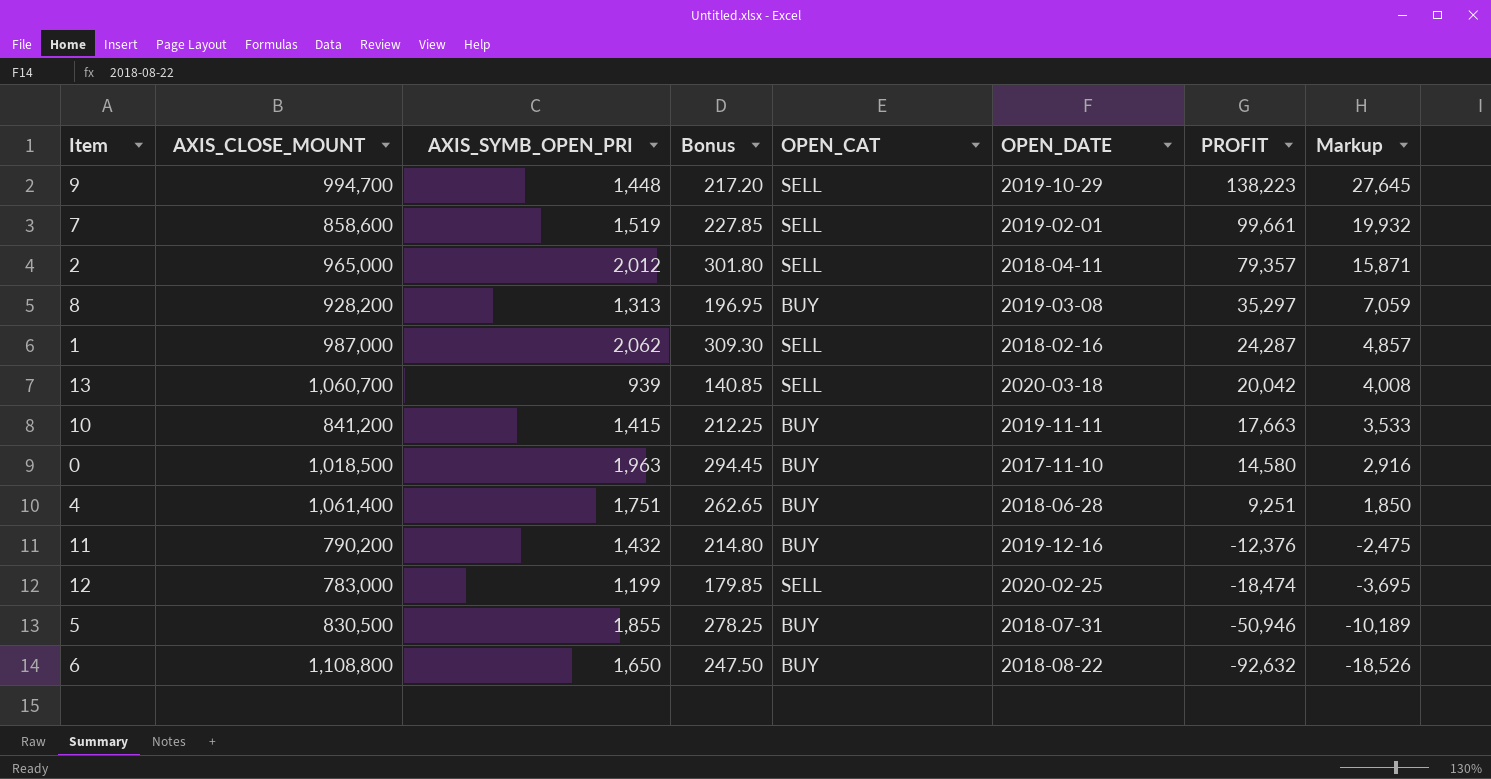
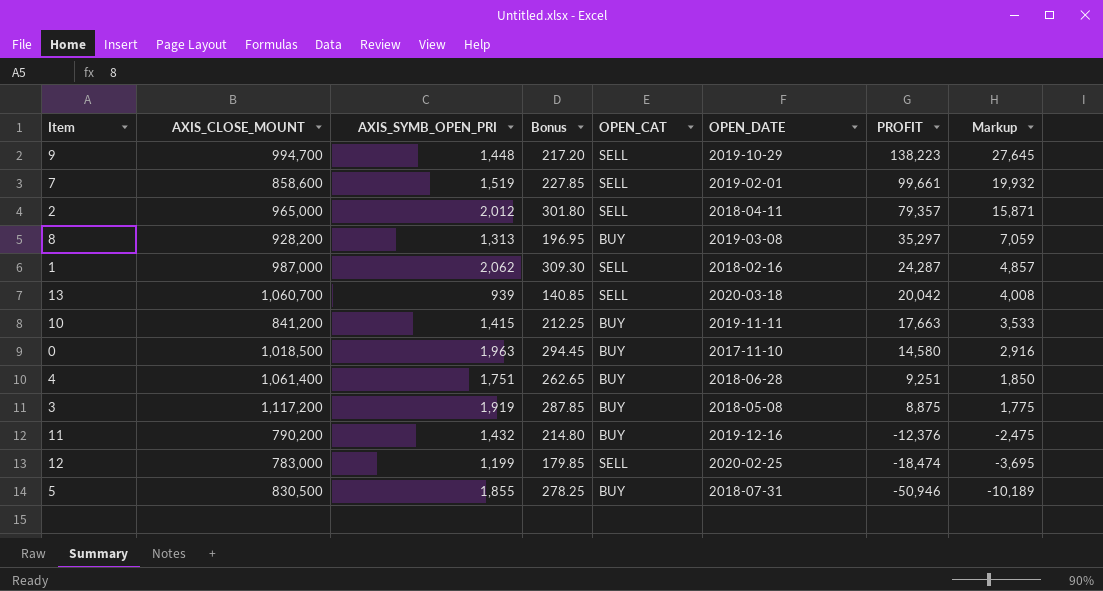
row 6: 1,108,800 | 1,650 | 247.50 | BUY | 2018-08-22 | -92,632 | -18,526 -> none
row 3: none -> 1,117,200 | 1,919 | 287.85 | BUY | 2018-05-08 | 8,875 | 1,775

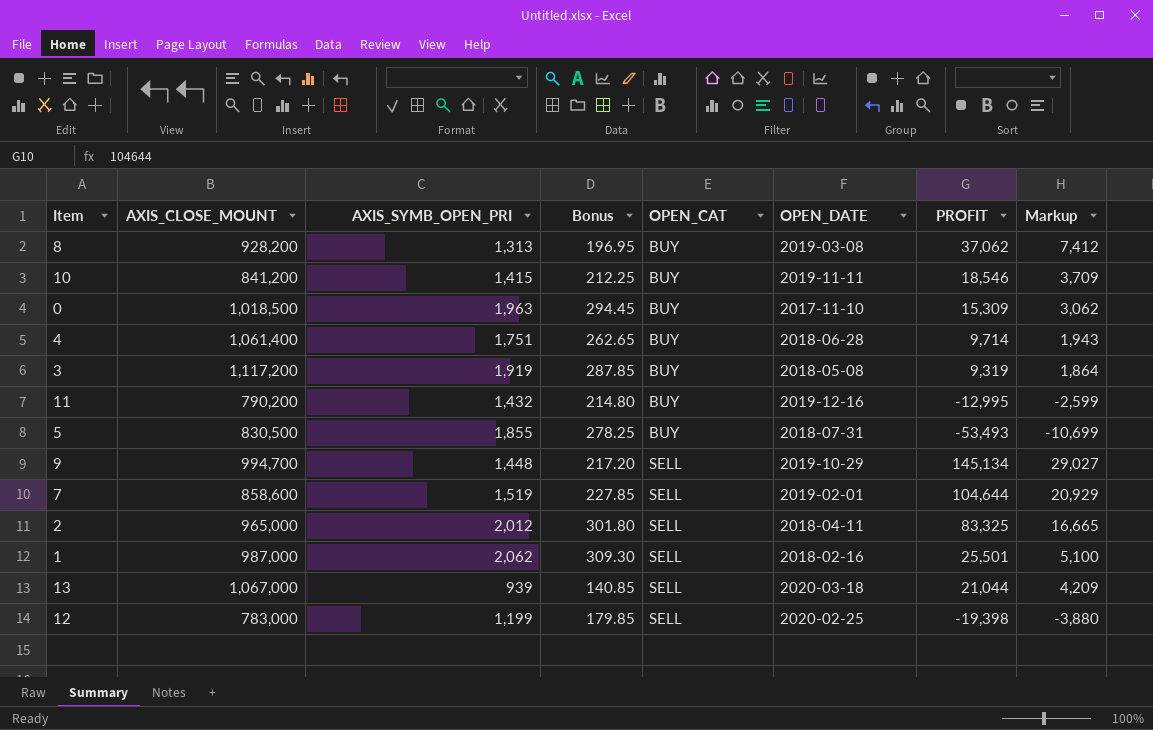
row order: PROFIT descending -> OPEN_CAT ascending
8 | PROFIT: 35,297 -> 37,062
8 | Markup: 7,059 -> 7,412
10 | PROFIT: 17,663 -> 18,546
10 | Markup: 3,533 -> 3,709
0 | PROFIT: 14,580 -> 15,309
0 | Markup: 2,916 -> 3,062
4 | PROFIT: 9,251 -> 9,714
4 | Markup: 1,850 -> 1,943
3 | PROFIT: 8,875 -> 9,319
3 | Markup: 1,775 -> 1,864
11 | PROFIT: -12,376 -> -12,995
11 | Markup: -2,475 -> -2,599
5 | PROFIT: -50,946 -> -53,493
5 | Markup: -10,189 -> -10,699
9 | PROFIT: 138,223 -> 145,134
9 | Markup: 27,645 -> 29,027
7 | PROFIT: 99,661 -> 104,644
7 | Markup: 19,932 -> 20,929
2 | PROFIT: 79,357 -> 83,325
2 | Markup: 15,871 -> 16,665
1 | PROFIT: 24,287 -> 25,501
1 | Markup: 4,857 -> 5,100
13 | AXIS_CLOSE_MOUNT: 1,060,700 -> 1,067,000
13 | PROFIT: 20,042 -> 21,044
13 | Markup: 4,008 -> 4,209
12 | PROFIT: -18,474 -> -19,398
12 | Markup: -3,695 -> -3,880

